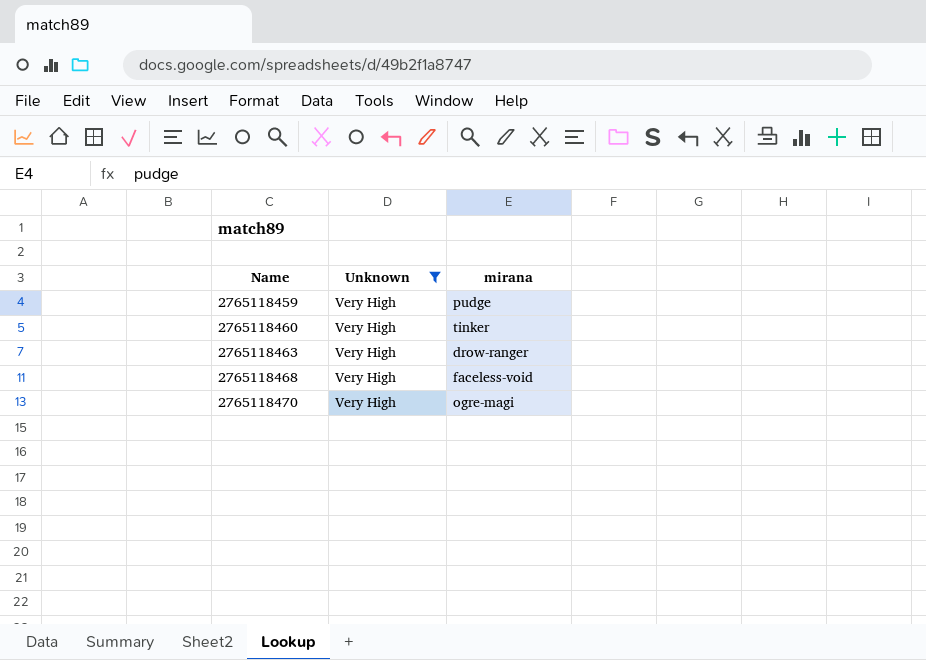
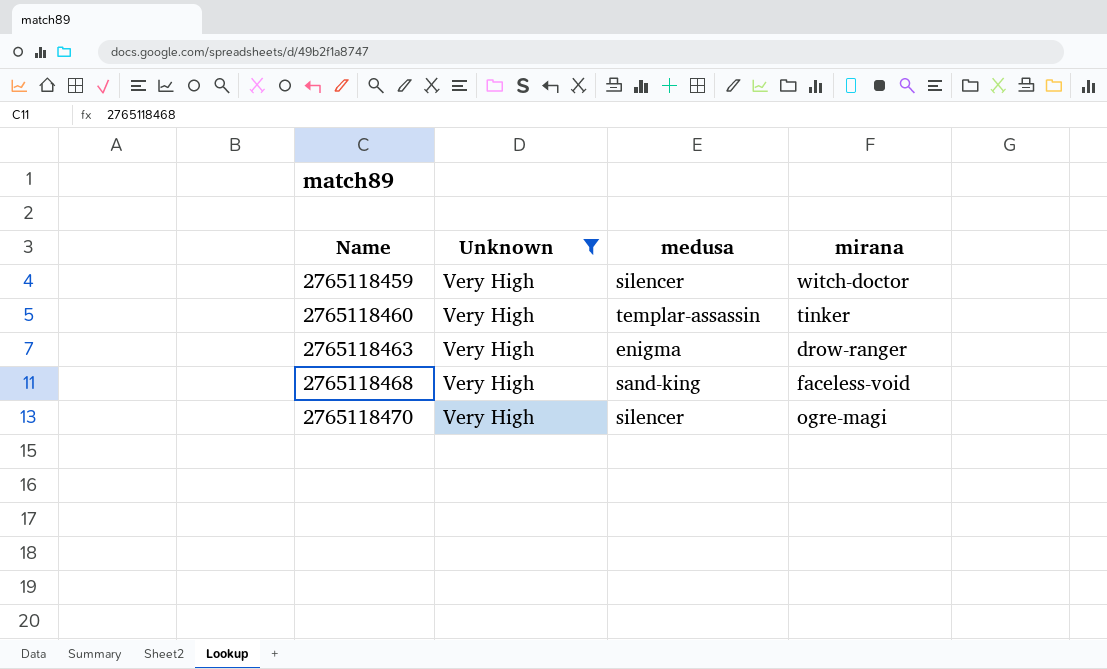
column medusa | position: none -> 3
2765118459 | mirana: pudge -> witch-doctor

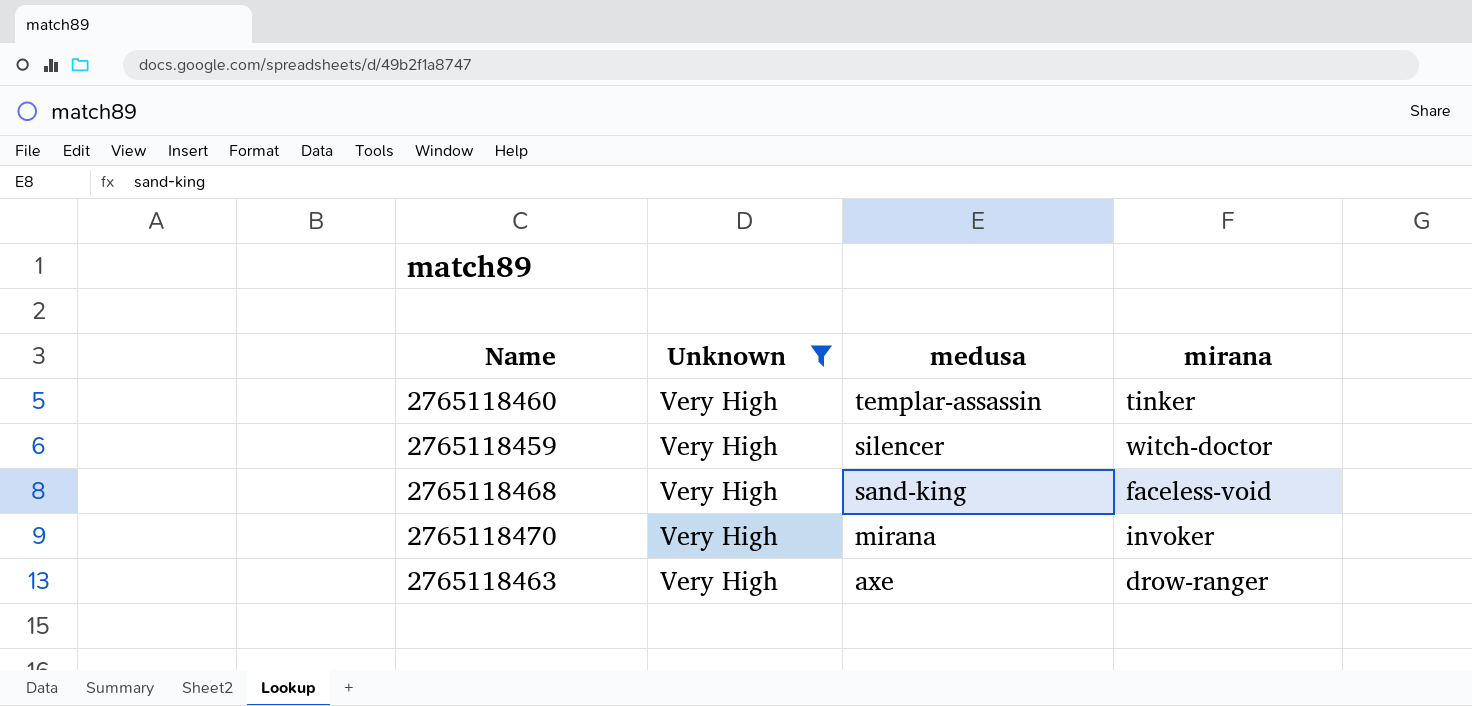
row order: Name ascending -> medusa descending
2765118470 | medusa: silencer -> mirana
2765118470 | mirana: ogre-magi -> invoker
2765118463 | medusa: enigma -> axe

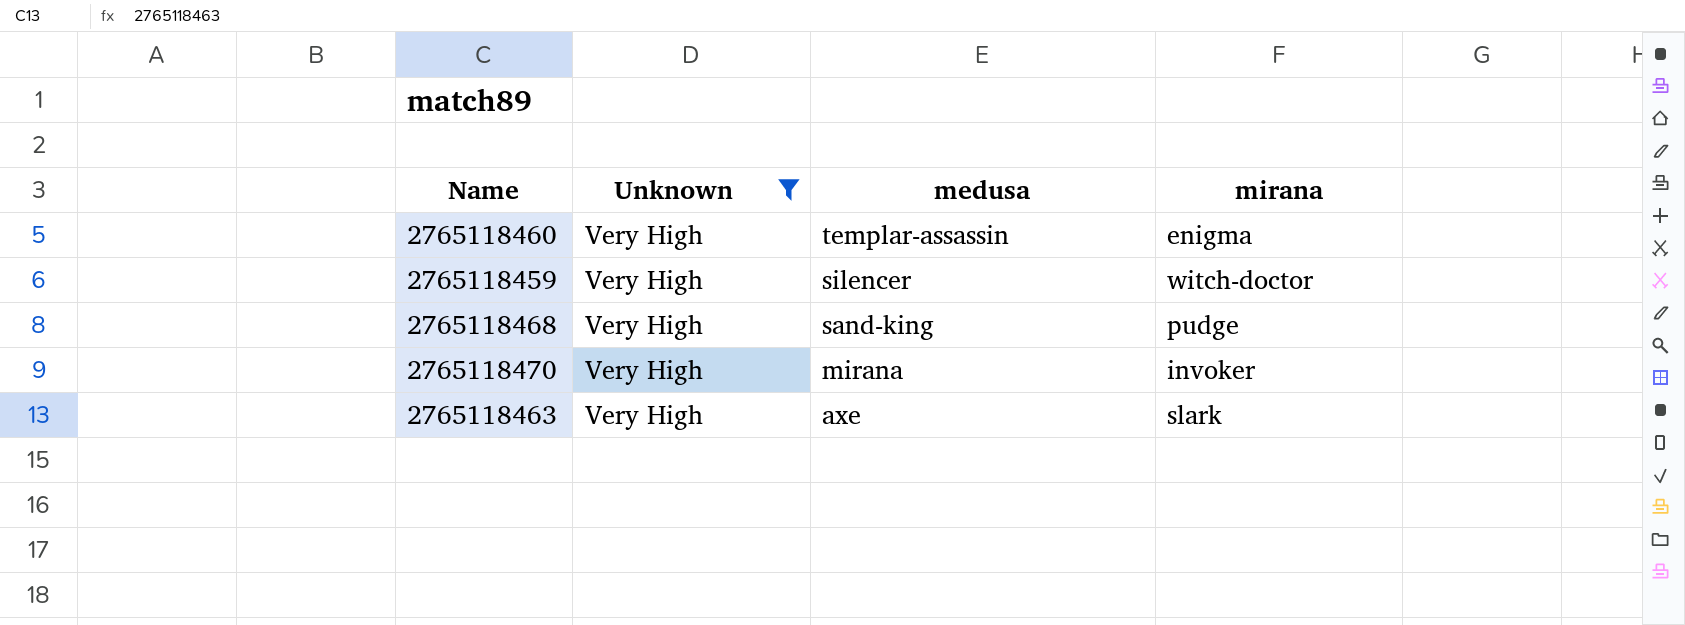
2765118460 | mirana: tinker -> enigma
2765118468 | mirana: faceless-void -> pudge
2765118463 | mirana: drow-ranger -> slark

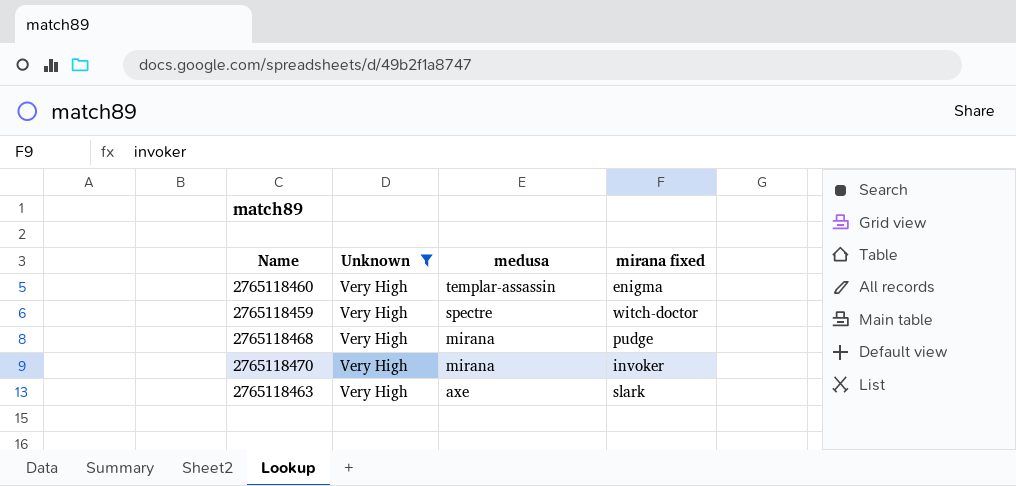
column name: mirana -> mirana fixed
2765118459 | medusa: silencer -> spectre
2765118468 | medusa: sand-king -> mirana

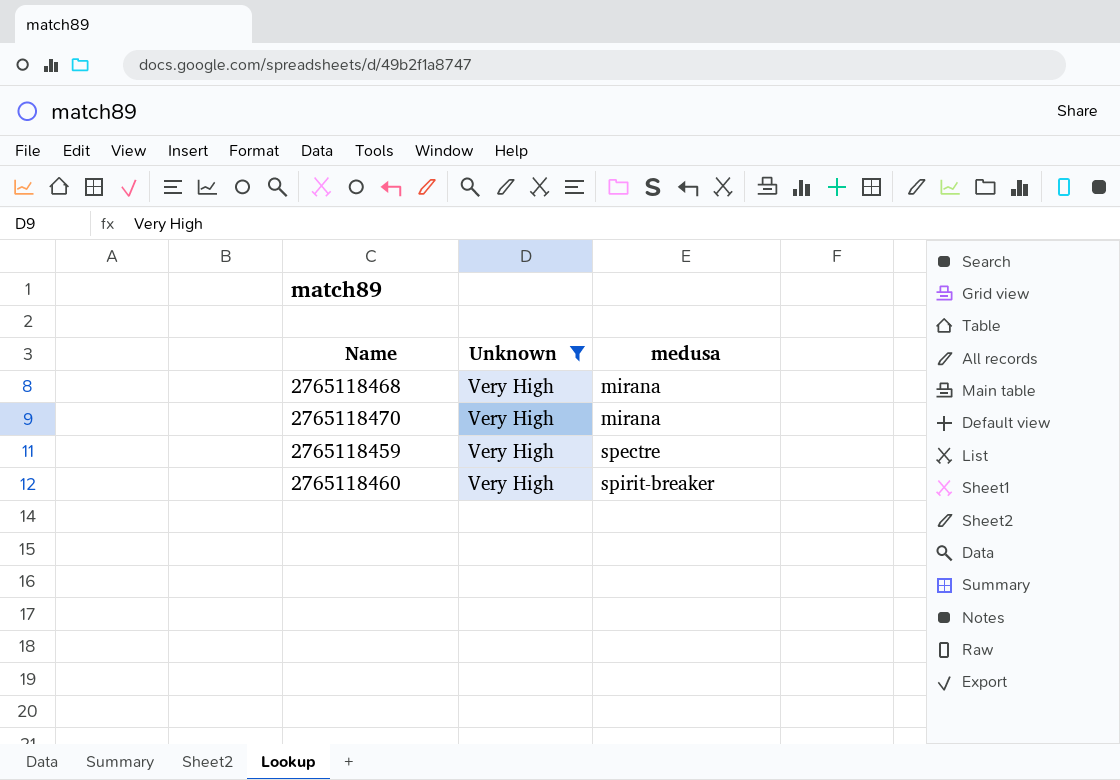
row order: medusa descending -> medusa ascending
column mirana fixed | position: 4 -> none
row 2765118463: Very High | axe | slark -> none
2765118460 | medusa: templar-assassin -> spirit-breaker

